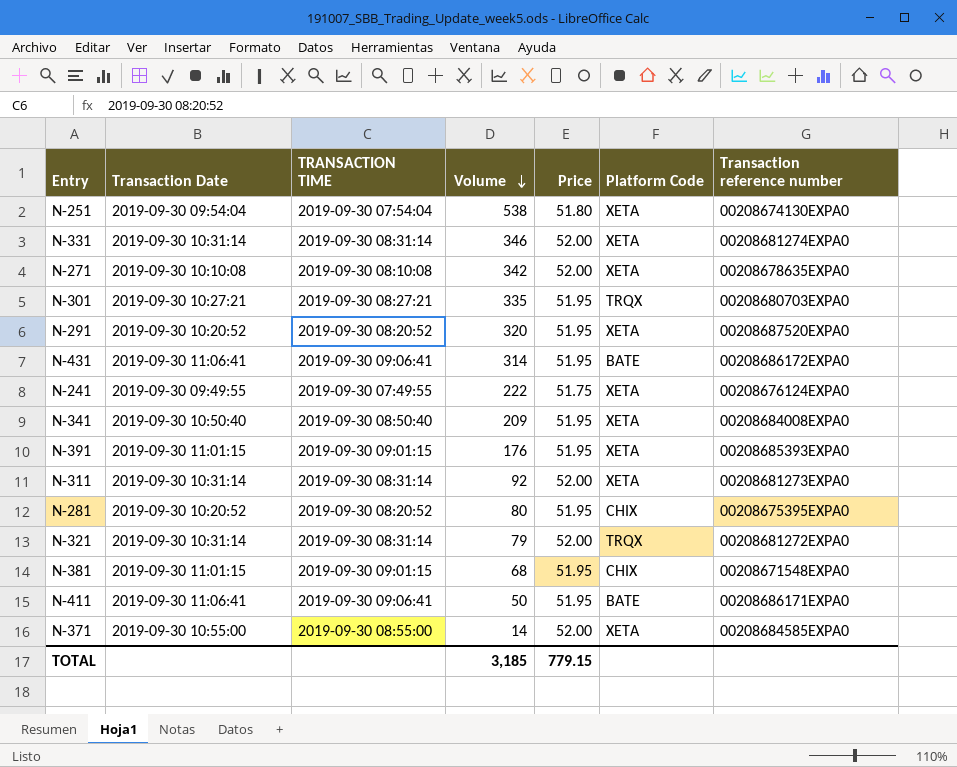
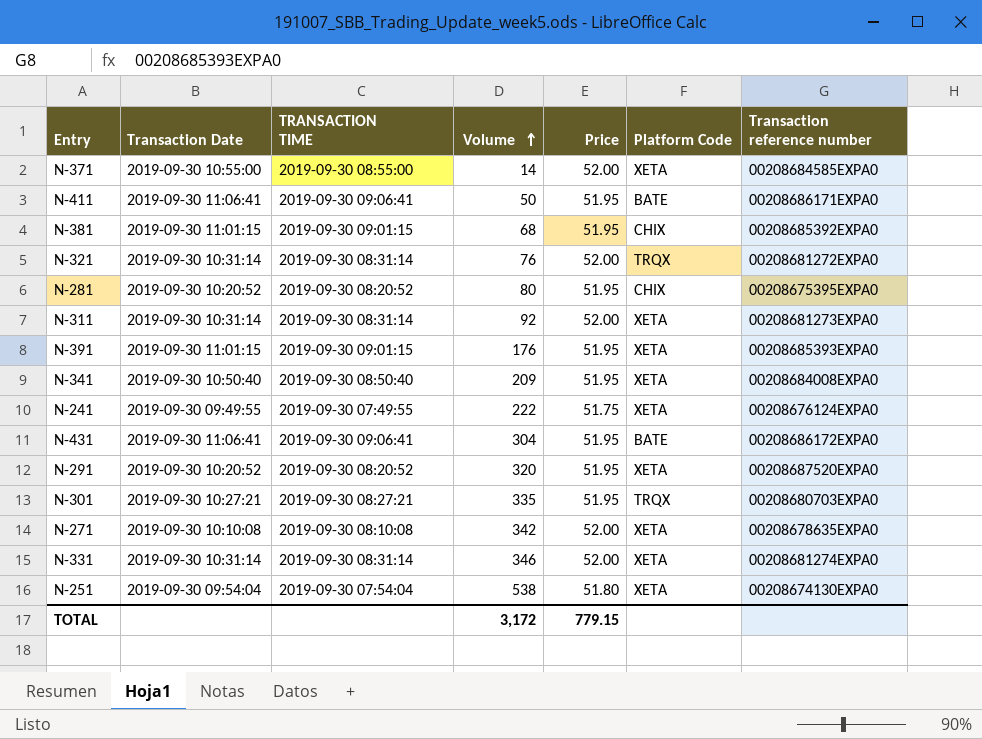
row order: Volume descending -> Volume ascending
N-381 | Transaction reference number: 00208671548EXPA0 -> 00208685392EXPA0
N-321 | Volume: 79 -> 76
N-431 | Volume: 314 -> 304
TOTAL | Volume: 3,185 -> 3,172

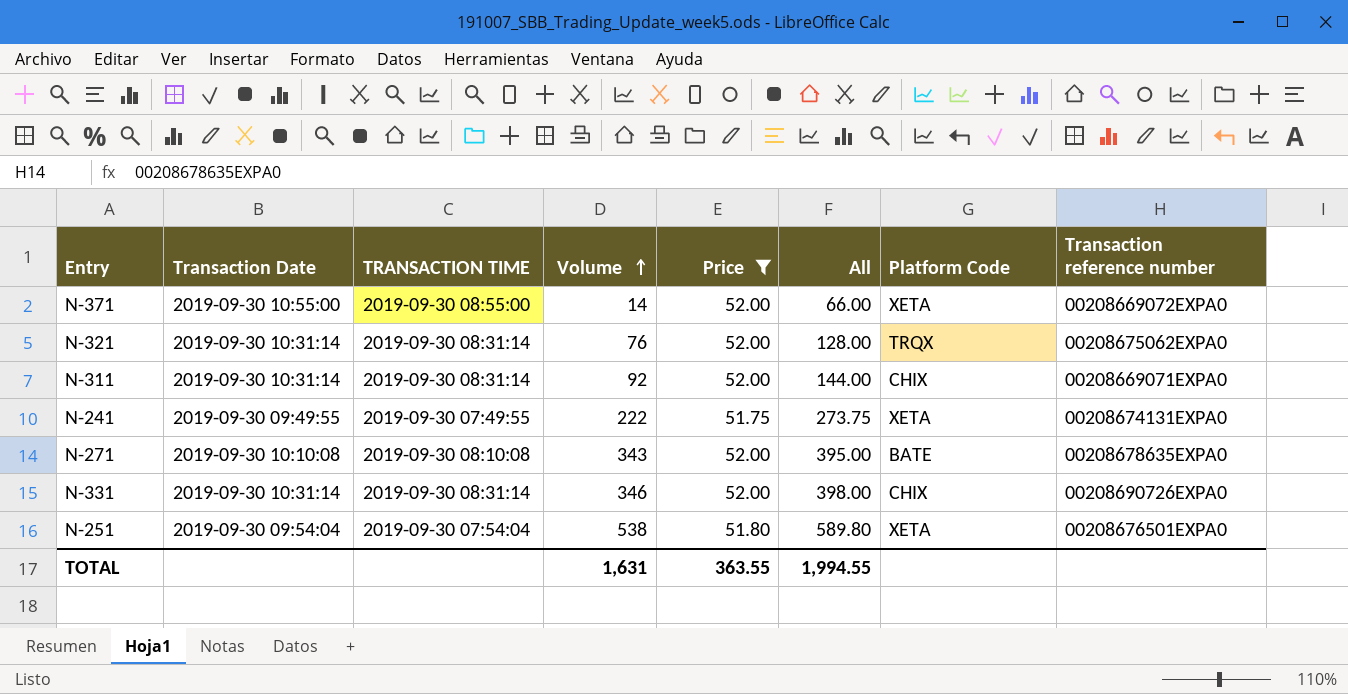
filter: none -> Price != 51.95
column All | formula: none -> [Volume] + [Price]
N-371 | Transaction reference number: 00208684585EXPA0 -> 00208669072EXPA0
N-321 | Transaction reference number: 00208681272EXPA0 -> 00208675062EXPA0
N-311 | Platform Code: XETA -> CHIX
N-311 | Transaction reference number: 00208681273EXPA0 -> 00208669071EXPA0
N-241 | Transaction reference number: 00208676124EXPA0 -> 00208674131EXPA0
N-271 | Volume: 342 -> 343
N-271 | Platform Code: XETA -> BATE
N-331 | Platform Code: XETA -> CHIX
N-331 | Transaction reference number: 00208681274EXPA0 -> 00208690726EXPA0
N-251 | Transaction reference number: 00208674130EXPA0 -> 00208676501EXPA0
TOTAL | Volume: 3,172 -> 1,631
TOTAL | Price: 779.15 -> 363.55

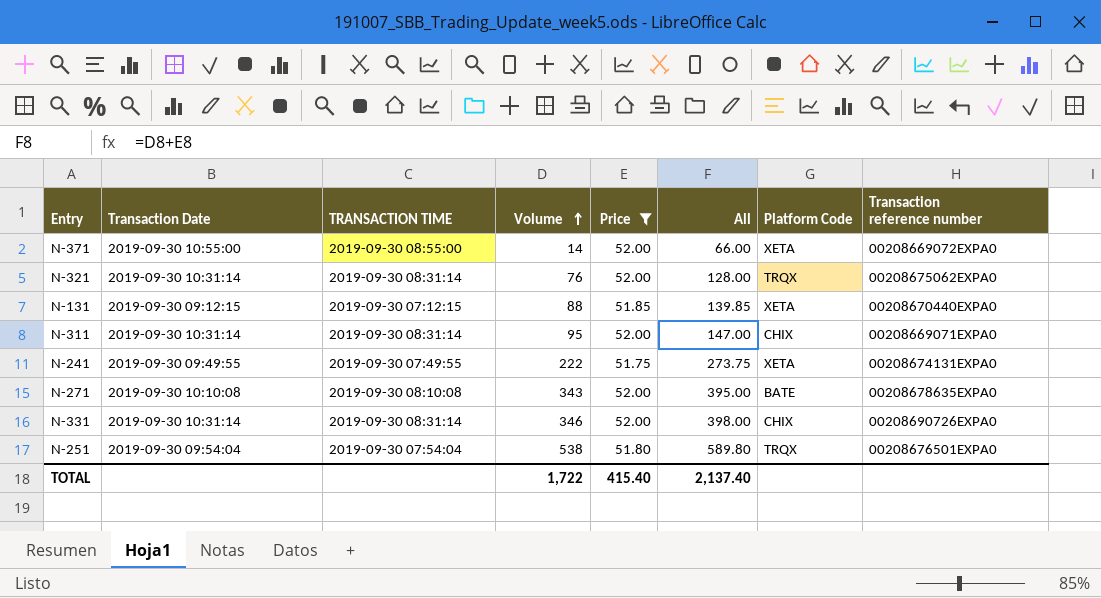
row N-131: none -> 2019-09-30 09:12:15 | 2019-09-30 07:12:15 | 88 | 51.85 | 139.85 | XETA | 00208670440EXPA0
N-311 | Volume: 92 -> 95
N-311 | All: 144.00 -> 147.00
N-251 | Platform Code: XETA -> TRQX
TOTAL | Volume: 1,631 -> 1,722
TOTAL | Price: 363.55 -> 415.40
TOTAL | All: 1,994.55 -> 2,137.40

